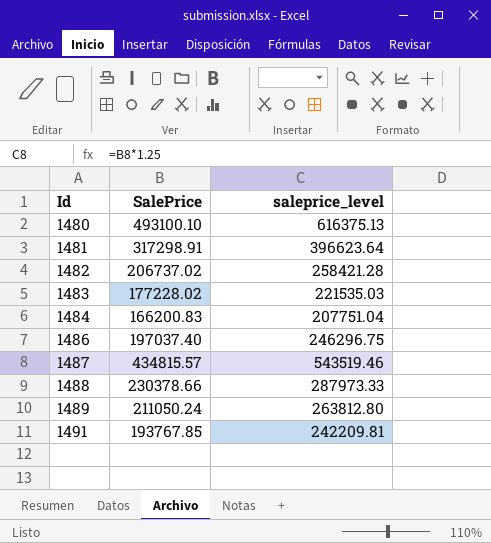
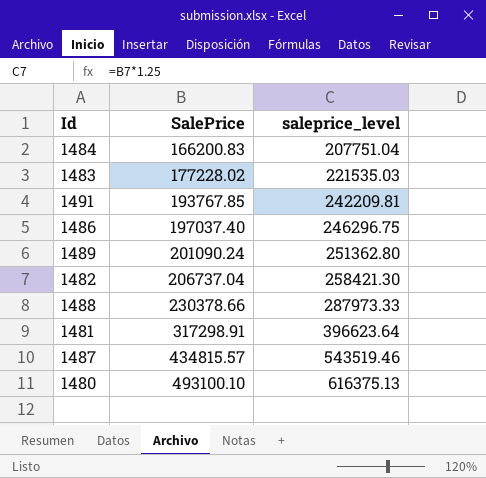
row order: Id ascending -> SalePrice ascending
1489 | SalePrice: 211050.24 -> 201090.24
1489 | saleprice_level: 263812.80 -> 251362.80
1482 | SalePrice: 206737.02 -> 206737.04
1482 | saleprice_level: 258421.28 -> 258421.30

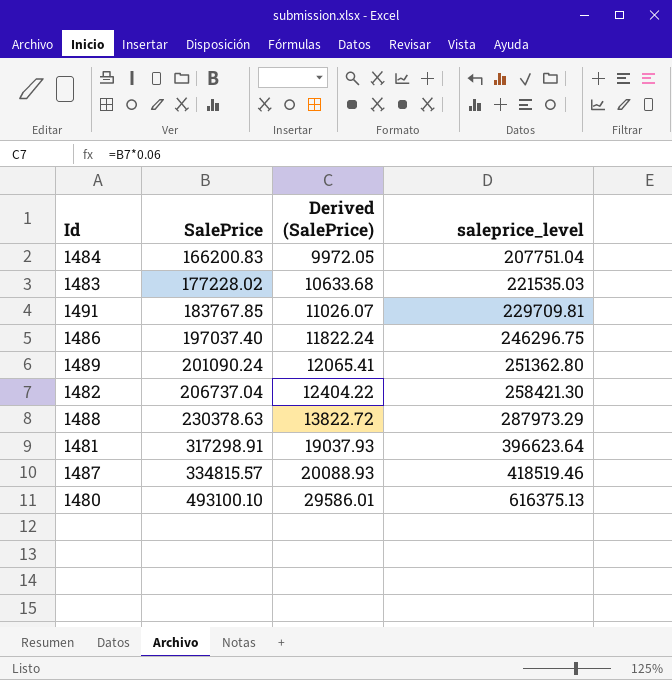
column Derived (SalePrice) | formula: none -> [SalePrice] * 0.06
1491 | SalePrice: 193767.85 -> 183767.85
1491 | saleprice_level: 242209.81 -> 229709.81
1488 | SalePrice: 230378.66 -> 230378.63
1488 | saleprice_level: 287973.33 -> 287973.29
1487 | SalePrice: 434815.57 -> 334815.57
1487 | saleprice_level: 543519.46 -> 418519.46

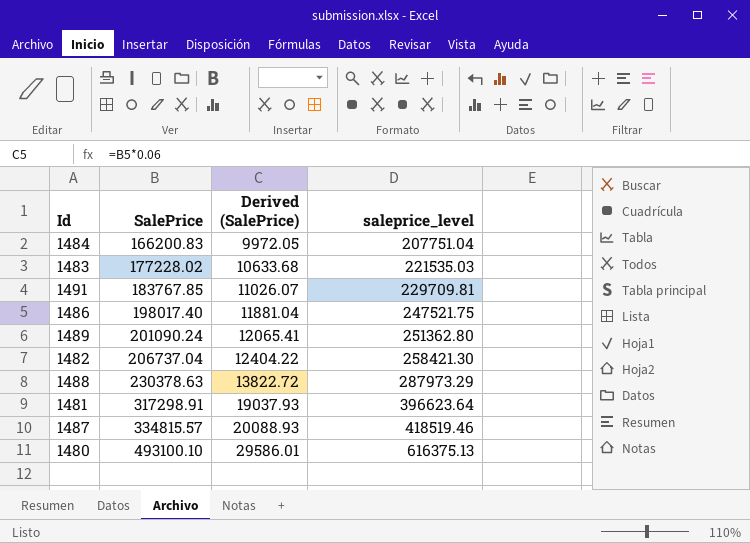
1486 | SalePrice: 197037.40 -> 198017.40
1486 | Derived (SalePrice): 11822.24 -> 11881.04
1486 | saleprice_level: 246296.75 -> 247521.75

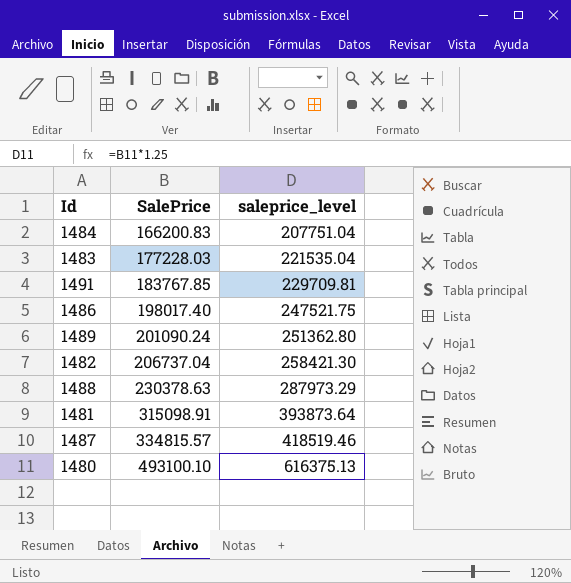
column Derived (SalePrice) | formula: [SalePrice] * 0.06 -> none
1483 | SalePrice: 177228.02 -> 177228.03
1483 | saleprice_level: 221535.03 -> 221535.04
1481 | SalePrice: 317298.91 -> 315098.91
1481 | saleprice_level: 396623.64 -> 393873.64

